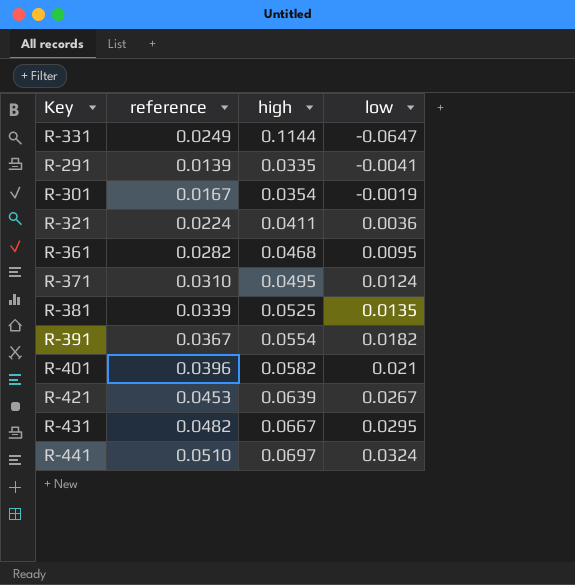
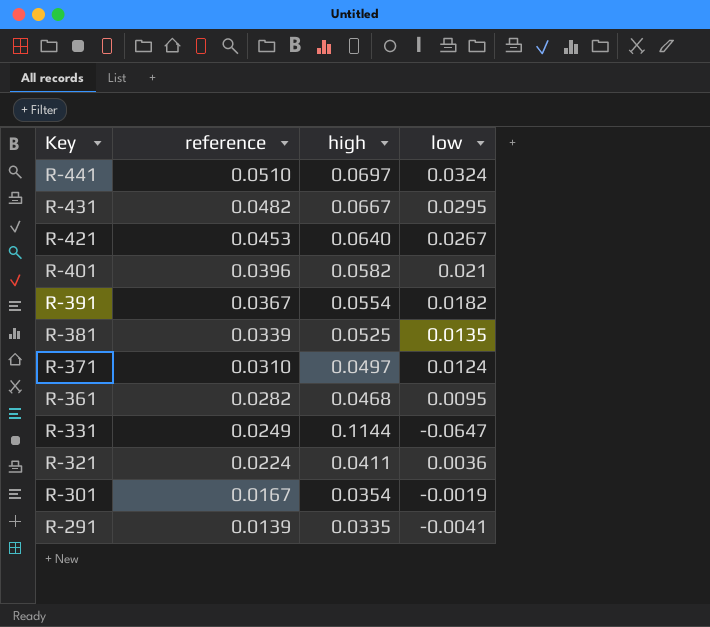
row order: low ascending -> Key descending
R-421 | high: 0.0639 -> 0.0640
R-371 | high: 0.0495 -> 0.0497

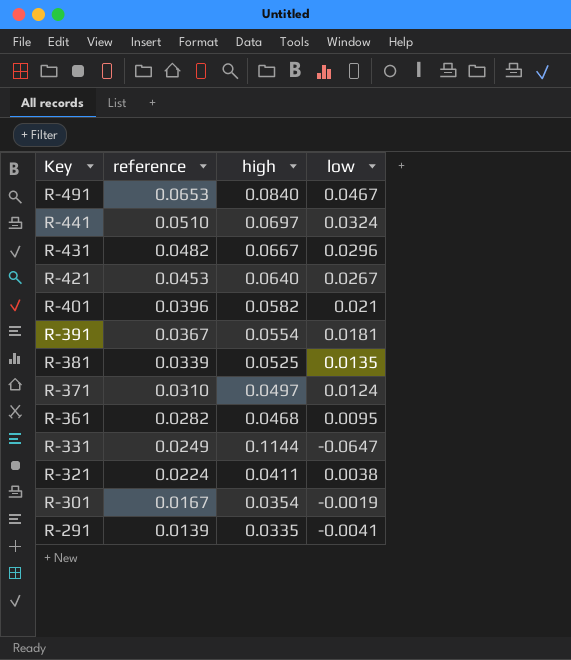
row R-491: none -> 0.0653 | 0.0840 | 0.0467
R-431 | low: 0.0295 -> 0.0296
R-391 | low: 0.0182 -> 0.0181
R-321 | low: 0.0036 -> 0.0038

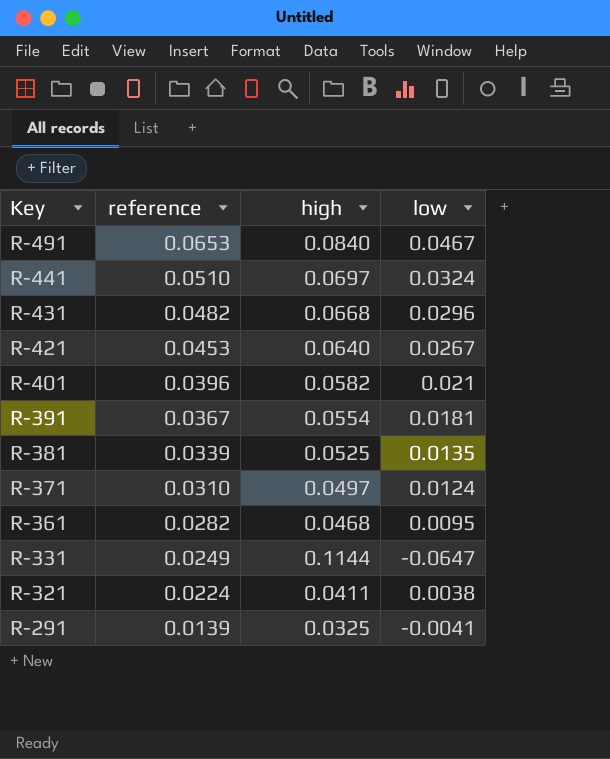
row R-301: 0.0167 | 0.0354 | -0.0019 -> none
R-431 | high: 0.0667 -> 0.0668
R-291 | high: 0.0335 -> 0.0325

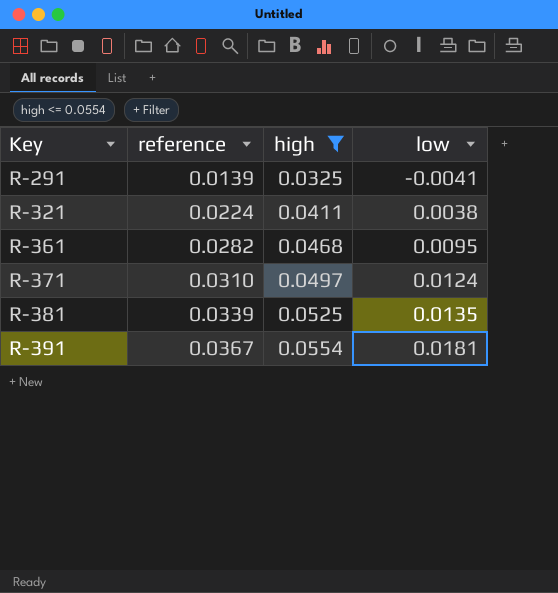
filter: none -> high <= 0.0554
row order: Key descending -> Key ascending

